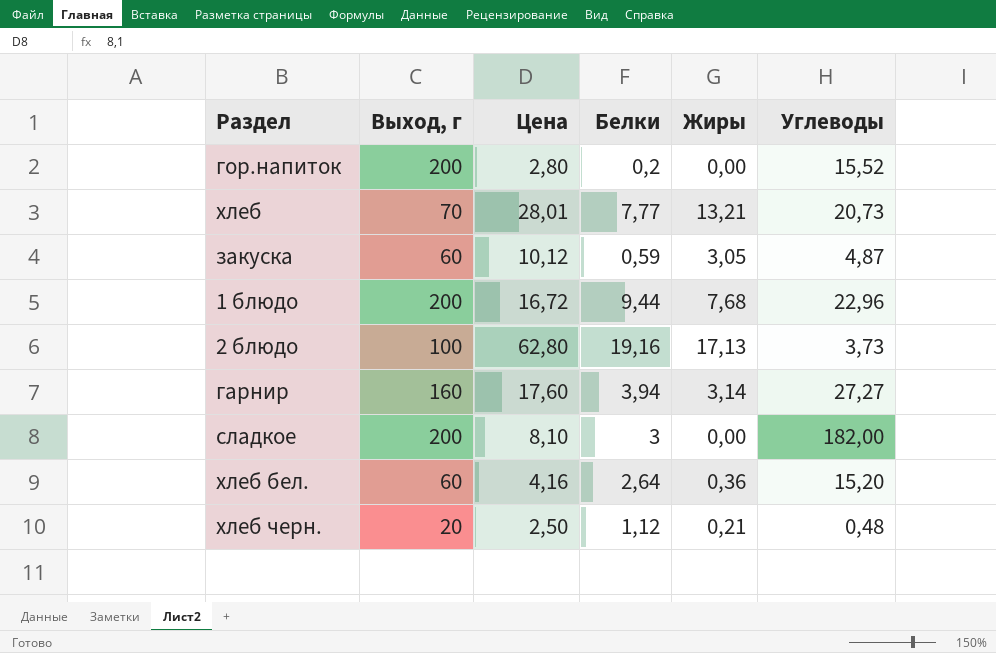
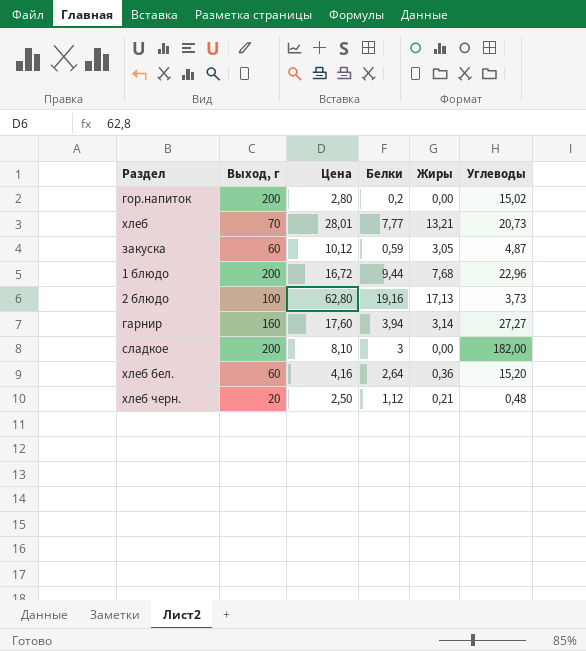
гор.напиток | Углеводы: 15,52 -> 15,02

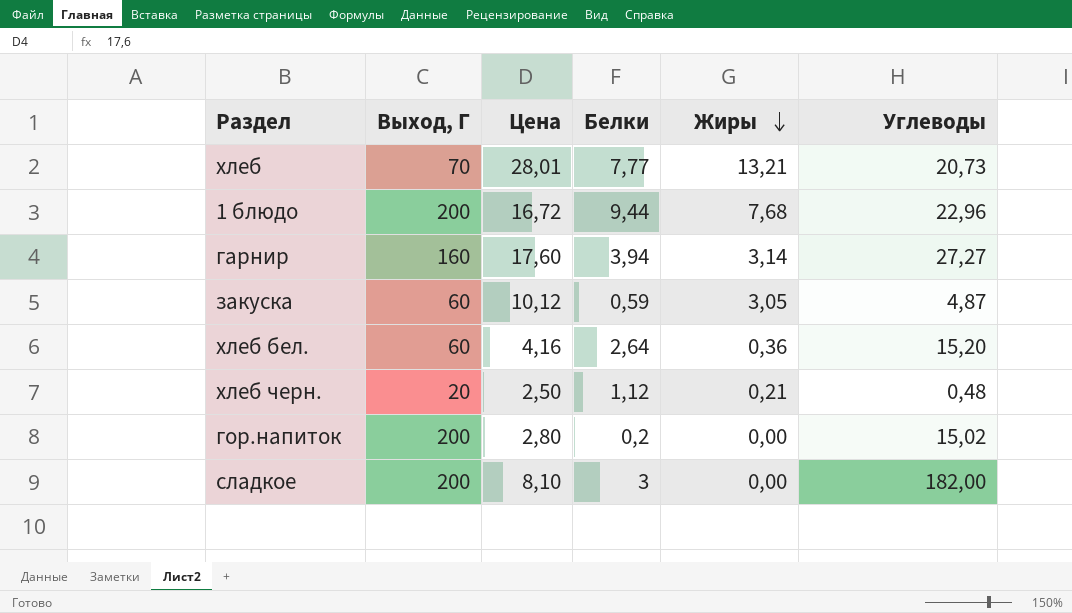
row order: none -> Жиры descending
column name: Выход, г -> Выход, Г
row 2 блюдо: 100 | 62,80 | 19,16 | 17,13 | 3,73 -> none

